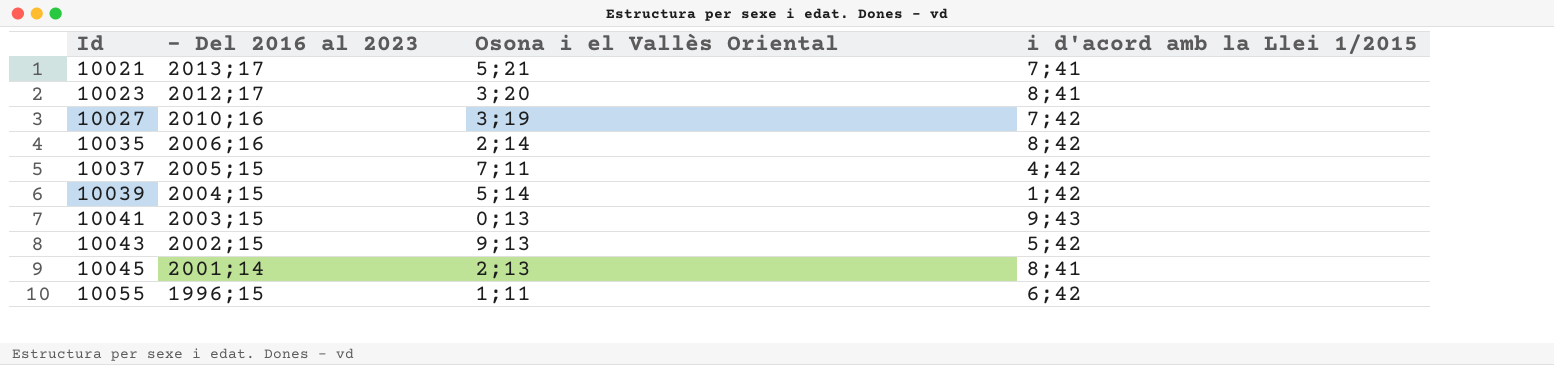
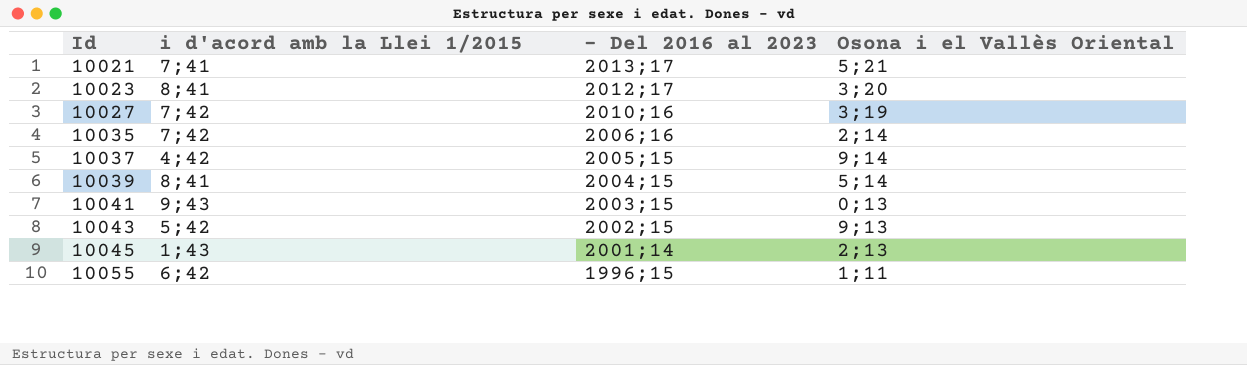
column i d'acord amb la Llei 1/2015 | position: 4 -> 2
10035 | i d'acord amb la Llei 1/2015: 8;42 -> 7;42
10037 | Osona i el Vallès Oriental: 7;11 -> 9;14
10039 | i d'acord amb la Llei 1/2015: 1;42 -> 8;41
10045 | i d'acord amb la Llei 1/2015: 8;41 -> 1;43

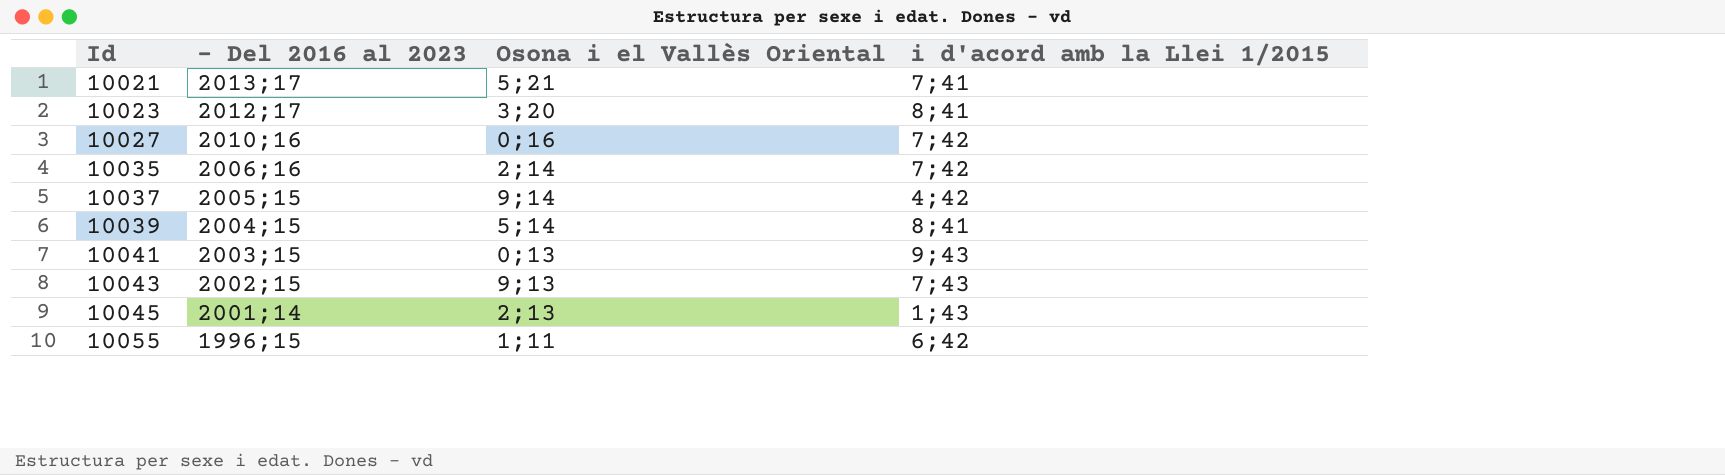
column i d'acord amb la Llei 1/2015 | position: 2 -> 4
10027 | Osona i el Vallès Oriental: 3;19 -> 0;16
10043 | i d'acord amb la Llei 1/2015: 5;42 -> 7;43

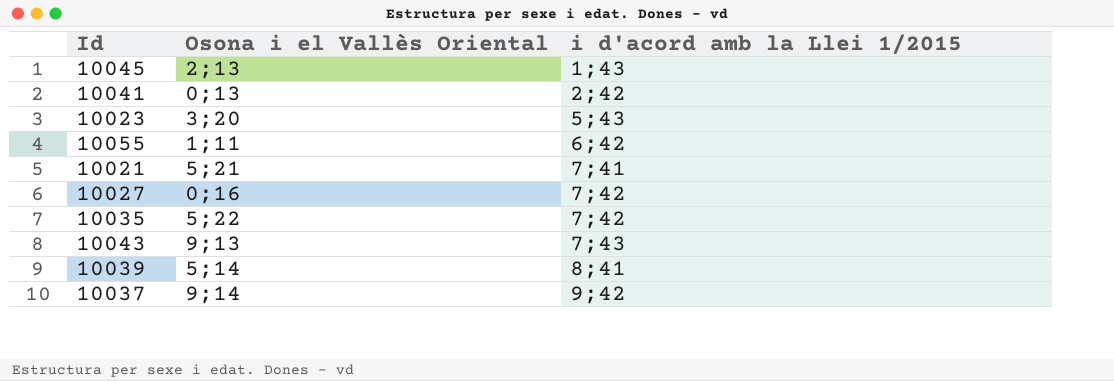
row order: Id ascending -> i d'acord amb la Llei 1/2015 ascending
column - Del 2016 al 2023 | position: 2 -> none
10041 | i d'acord amb la Llei 1/2015: 9;43 -> 2;42
10023 | i d'acord amb la Llei 1/2015: 8;41 -> 5;43
10035 | Osona i el Vallès Oriental: 2;14 -> 5;22
10037 | i d'acord amb la Llei 1/2015: 4;42 -> 9;42

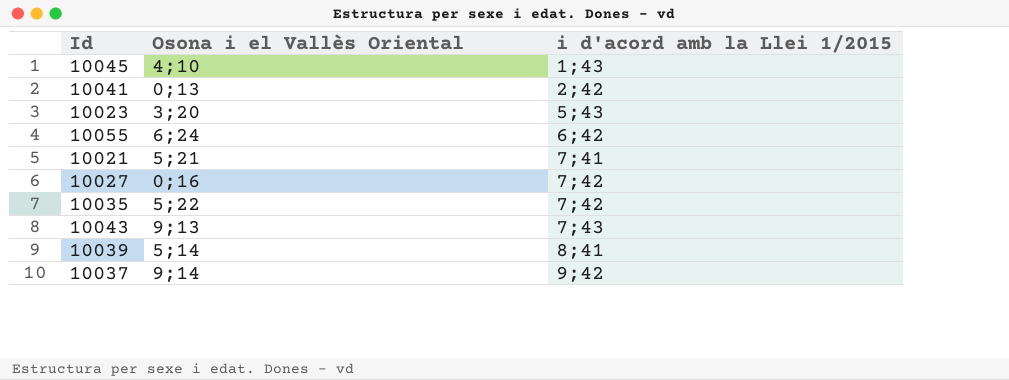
10045 | Osona i el Vallès Oriental: 2;13 -> 4;10
10055 | Osona i el Vallès Oriental: 1;11 -> 6;24

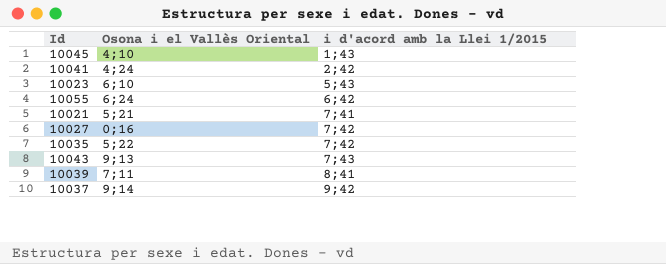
10041 | Osona i el Vallès Oriental: 0;13 -> 4;24
10023 | Osona i el Vallès Oriental: 3;20 -> 6;10
10039 | Osona i el Vallès Oriental: 5;14 -> 7;11

